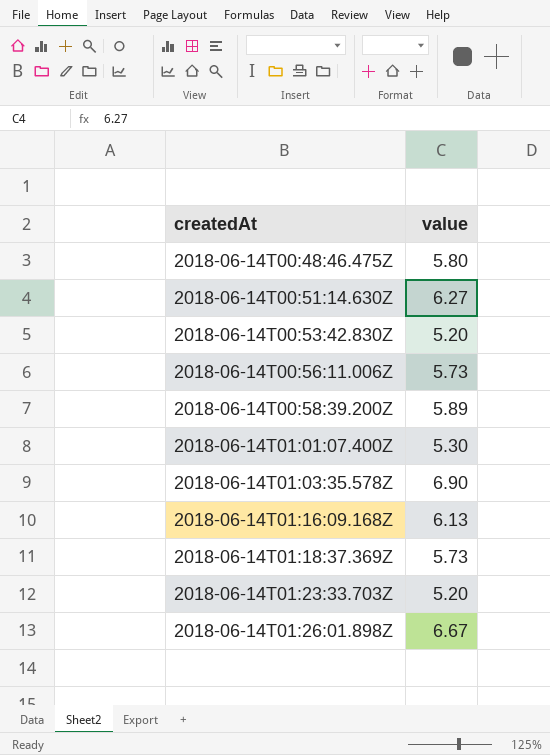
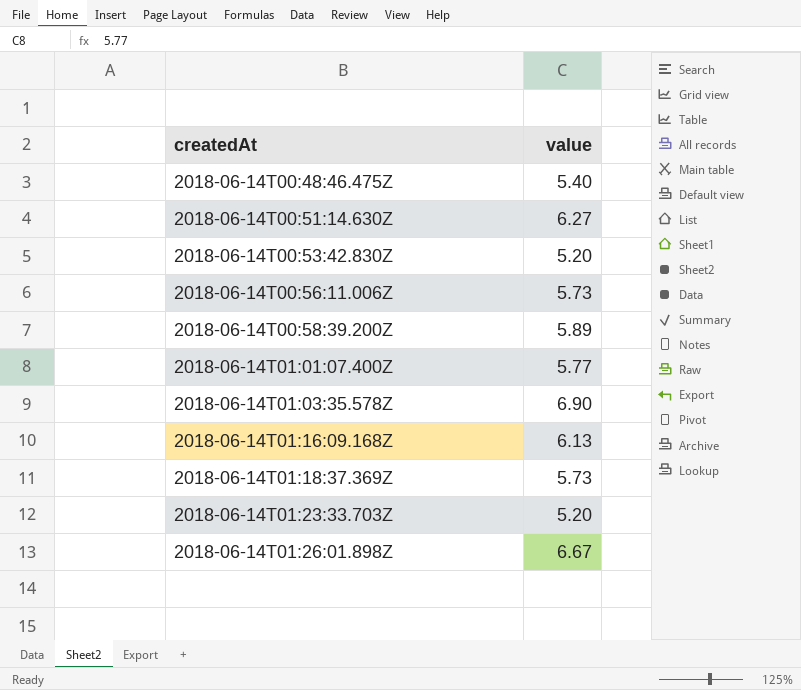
2018-06-14T00:48:46.475Z | value: 5.80 -> 5.40
2018-06-14T01:01:07.400Z | value: 5.30 -> 5.77

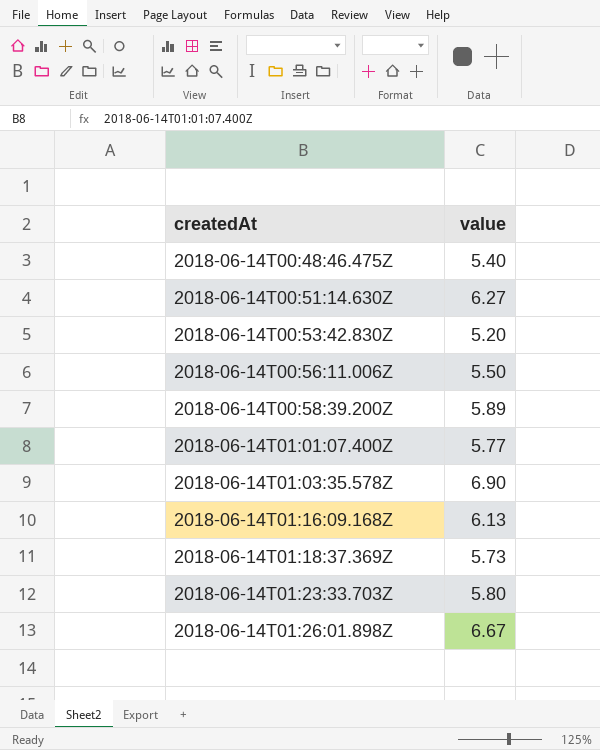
2018-06-14T00:56:11.006Z | value: 5.73 -> 5.50
2018-06-14T01:23:33.703Z | value: 5.20 -> 5.80

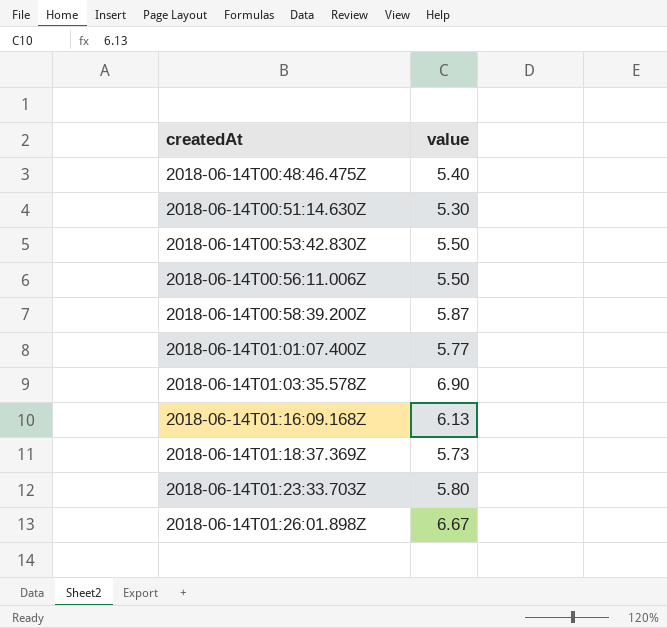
2018-06-14T00:51:14.630Z | value: 6.27 -> 5.30
2018-06-14T00:53:42.830Z | value: 5.20 -> 5.50
2018-06-14T00:58:39.200Z | value: 5.89 -> 5.87

